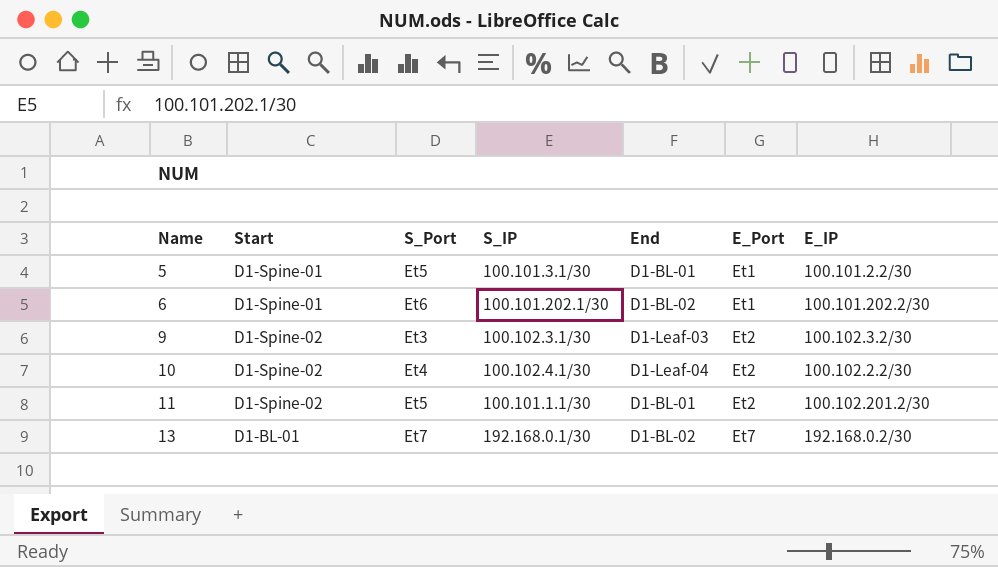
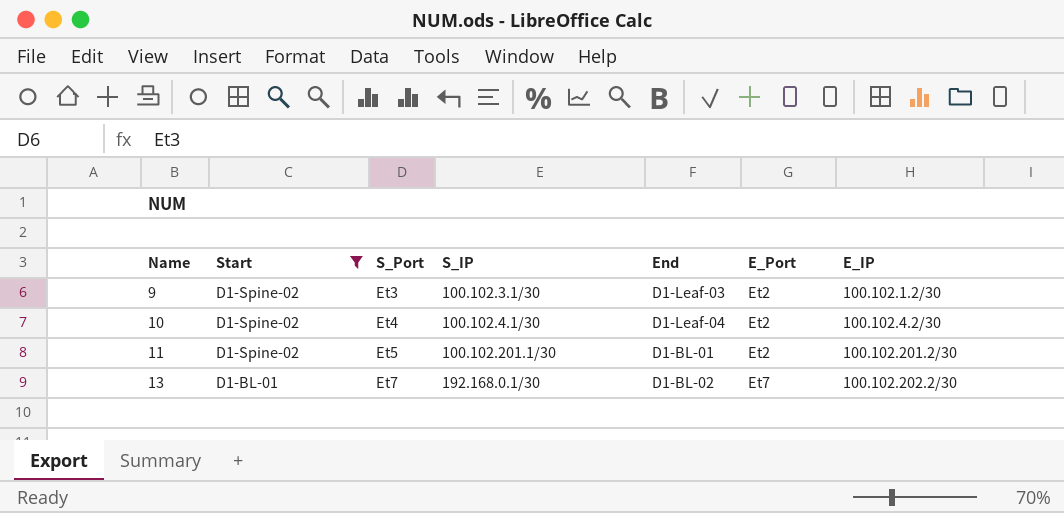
filter: none -> Start != D1-Spine-01
9 | E_IP: 100.102.3.2/30 -> 100.102.1.2/30
10 | E_IP: 100.102.2.2/30 -> 100.102.4.2/30
11 | S_IP: 100.101.1.1/30 -> 100.102.201.1/30
13 | E_IP: 192.168.0.2/30 -> 100.102.202.2/30

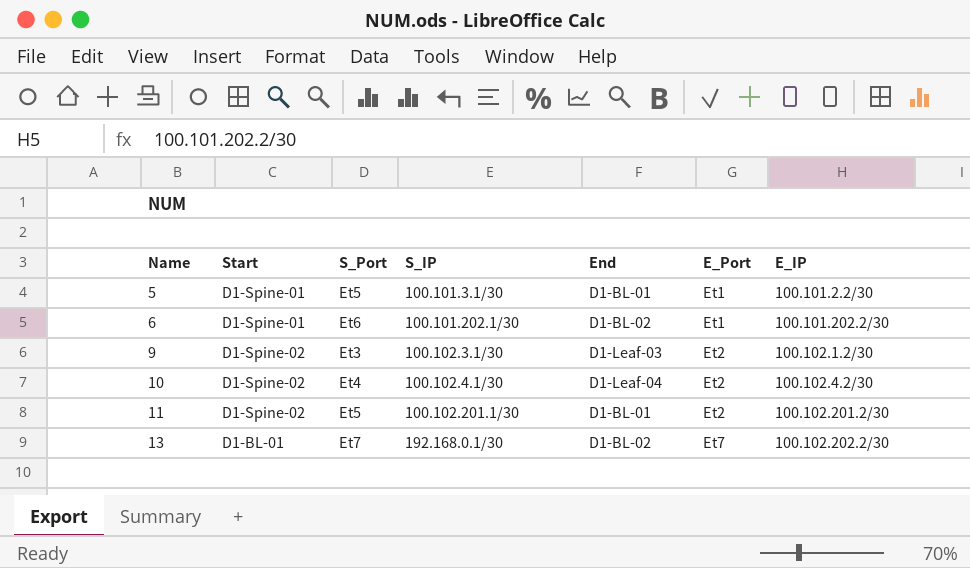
filter: Start != D1-Spine-01 -> none

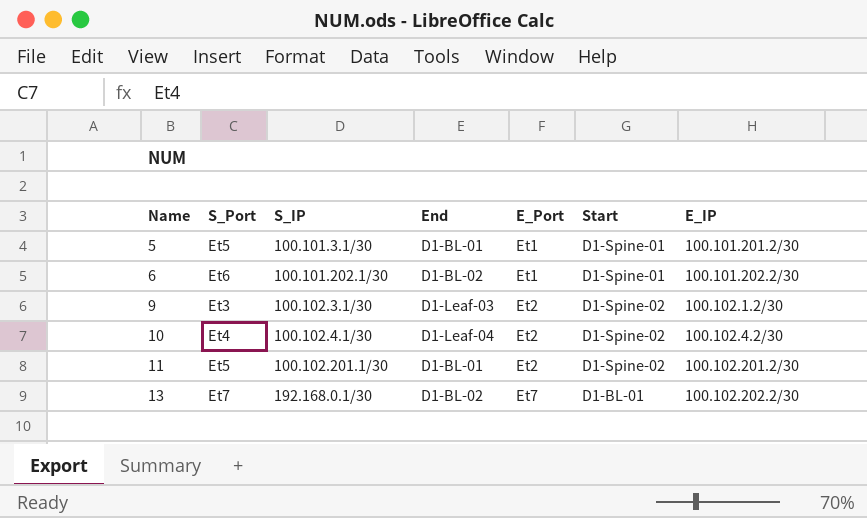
column Start | position: 2 -> 6
5 | E_IP: 100.101.2.2/30 -> 100.101.201.2/30

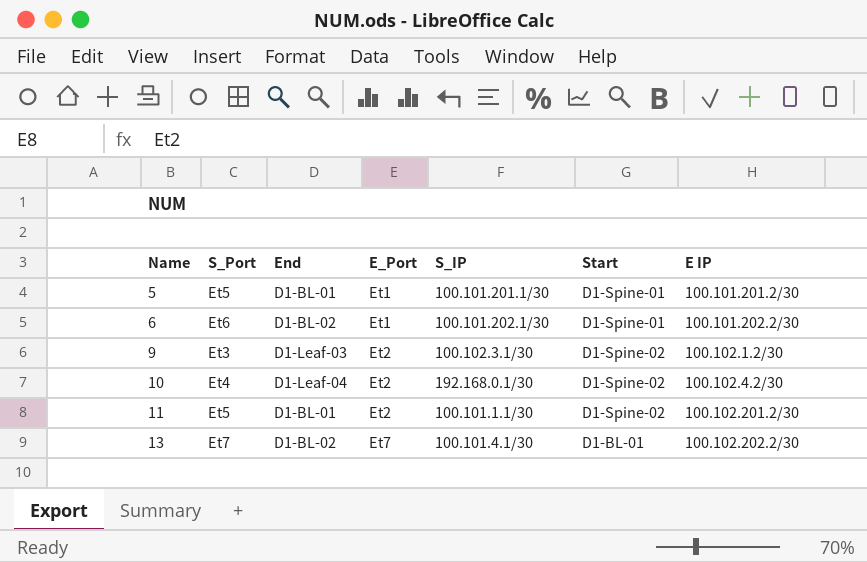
column S_IP | position: 3 -> 5
column name: E_IP -> E IP
5 | S_IP: 100.101.3.1/30 -> 100.101.201.1/30
10 | S_IP: 100.102.4.1/30 -> 192.168.0.1/30
11 | S_IP: 100.102.201.1/30 -> 100.101.1.1/30
13 | S_IP: 192.168.0.1/30 -> 100.101.4.1/30

